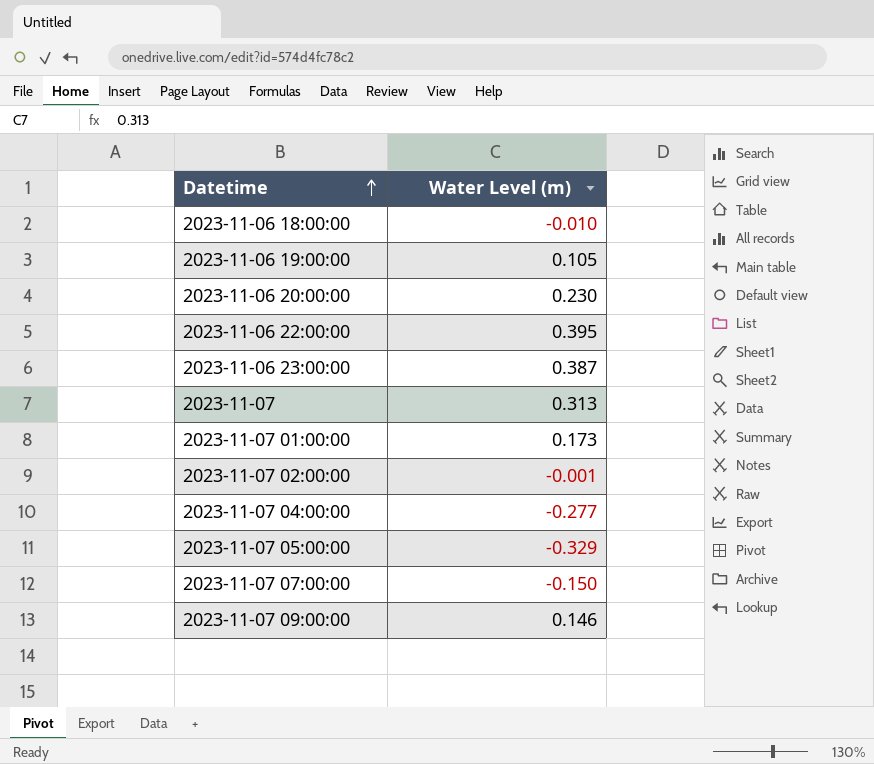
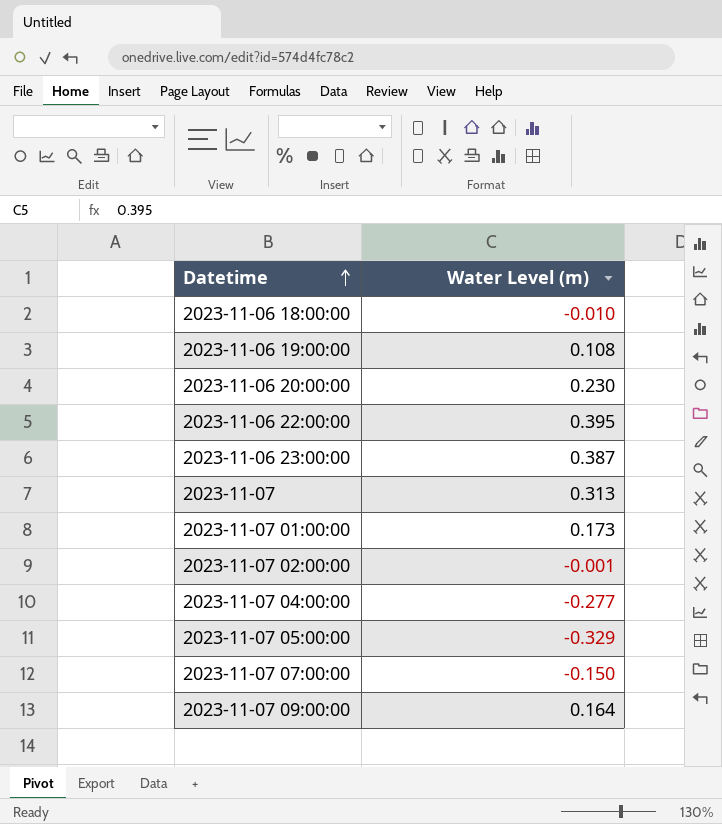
2023-11-06 19:00:00 | Water Level (m): 0.105 -> 0.108
2023-11-07 09:00:00 | Water Level (m): 0.146 -> 0.164

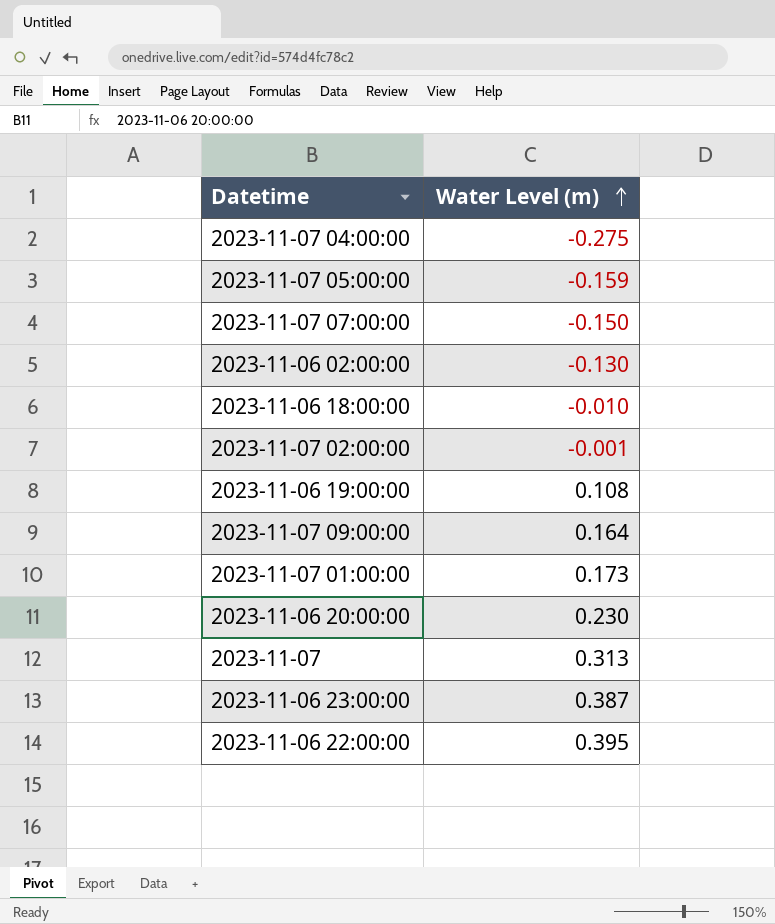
row order: Datetime ascending -> Water Level (m) ascending
2023-11-07 04:00:00 | Water Level (m): -0.277 -> -0.275
2023-11-07 05:00:00 | Water Level (m): -0.329 -> -0.159
row 2023-11-06 02:00:00: none -> -0.130

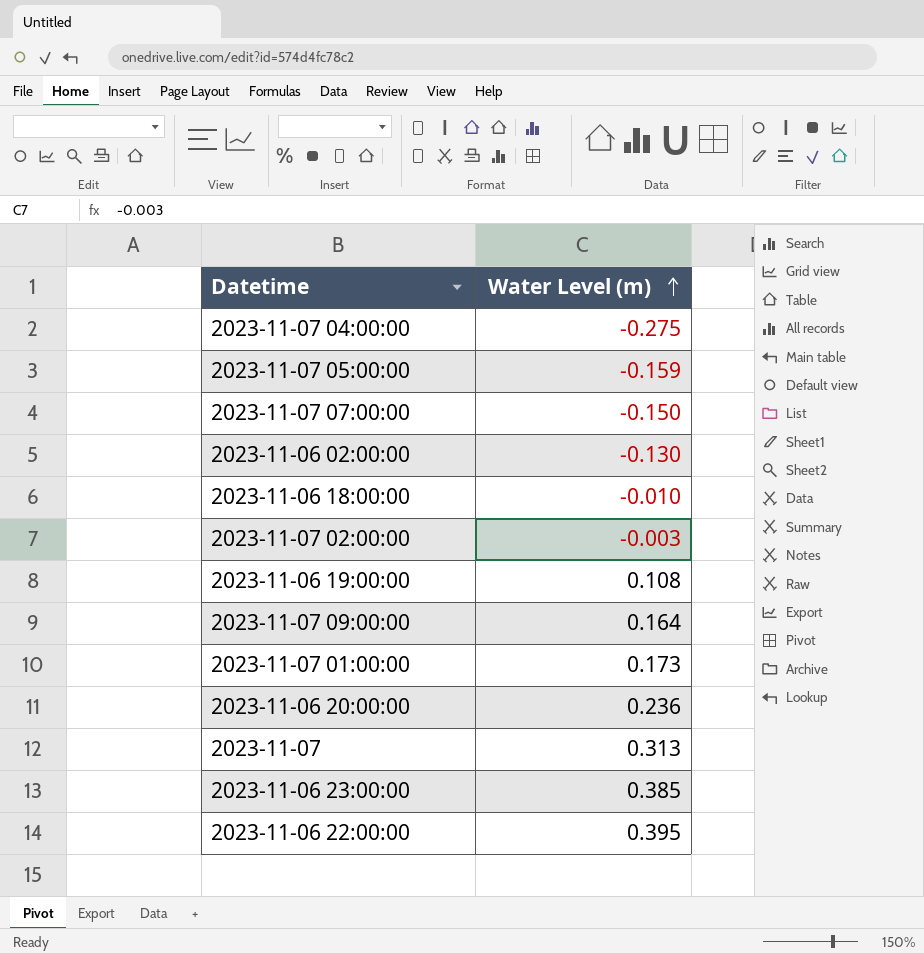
2023-11-07 02:00:00 | Water Level (m): -0.001 -> -0.003
2023-11-06 20:00:00 | Water Level (m): 0.230 -> 0.236
2023-11-06 23:00:00 | Water Level (m): 0.387 -> 0.385

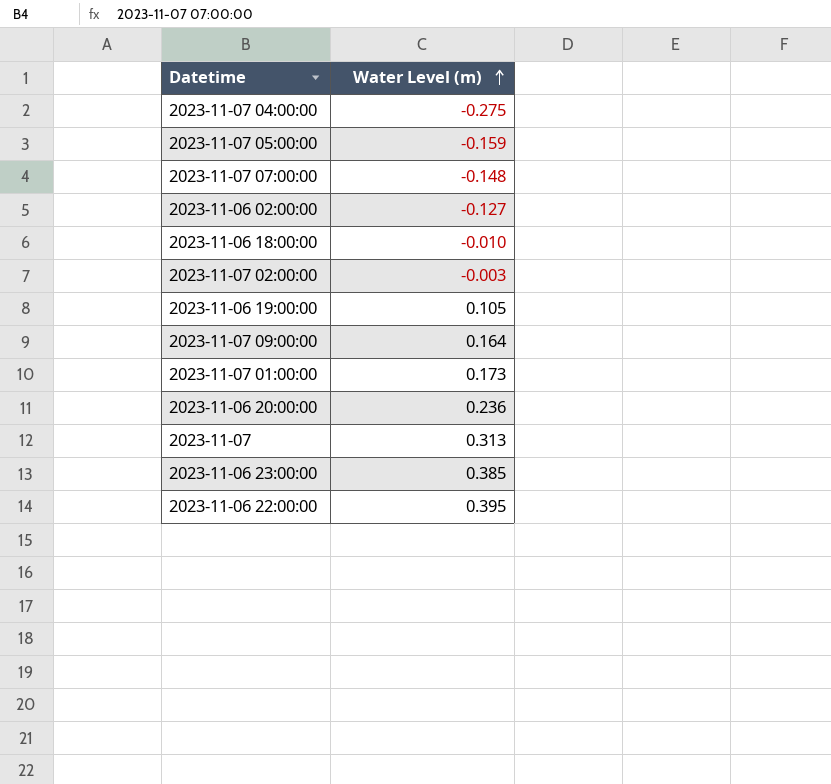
2023-11-07 07:00:00 | Water Level (m): -0.150 -> -0.148
2023-11-06 02:00:00 | Water Level (m): -0.130 -> -0.127
2023-11-06 19:00:00 | Water Level (m): 0.108 -> 0.105

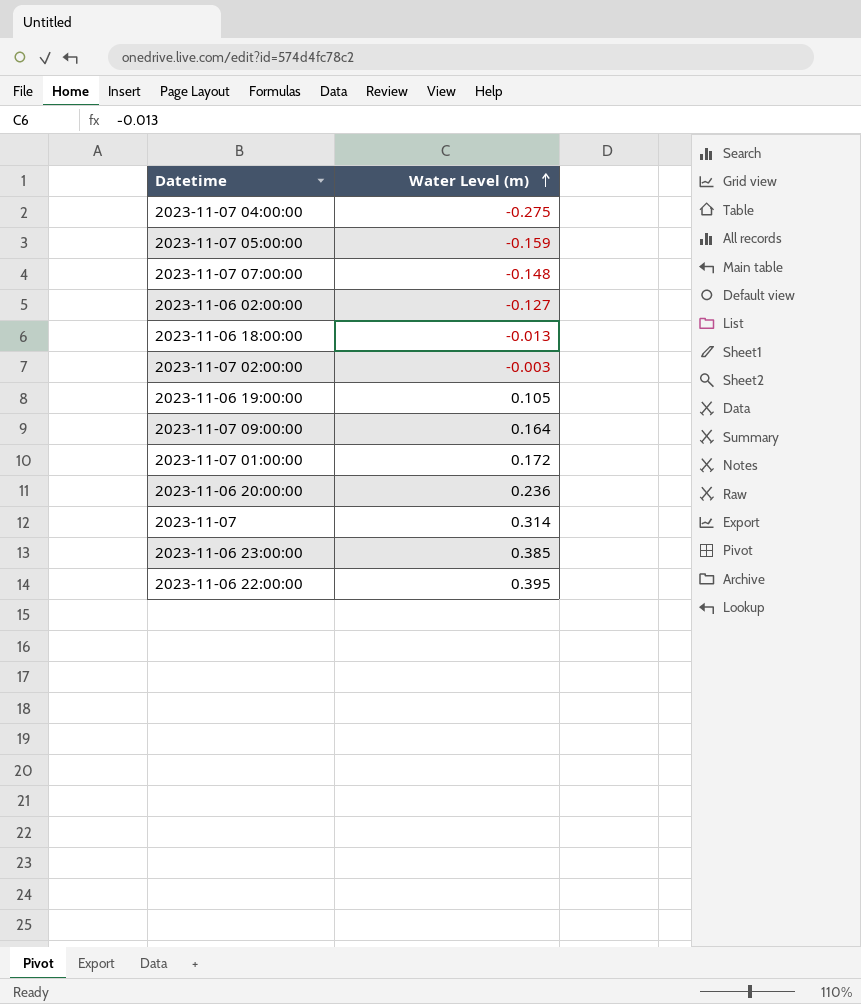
2023-11-06 18:00:00 | Water Level (m): -0.010 -> -0.013
2023-11-07 01:00:00 | Water Level (m): 0.173 -> 0.172
2023-11-07 | Water Level (m): 0.313 -> 0.314

